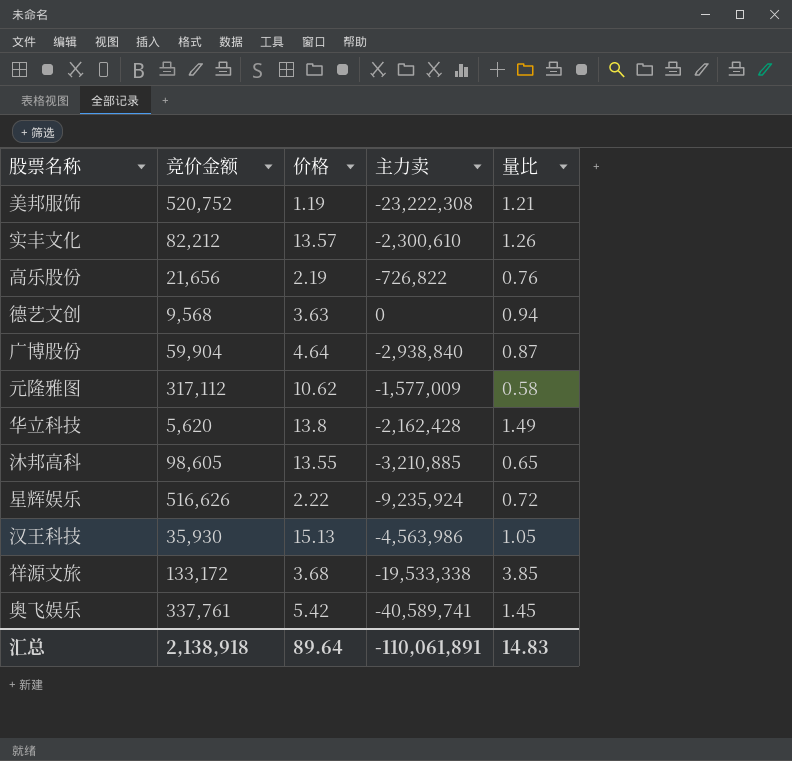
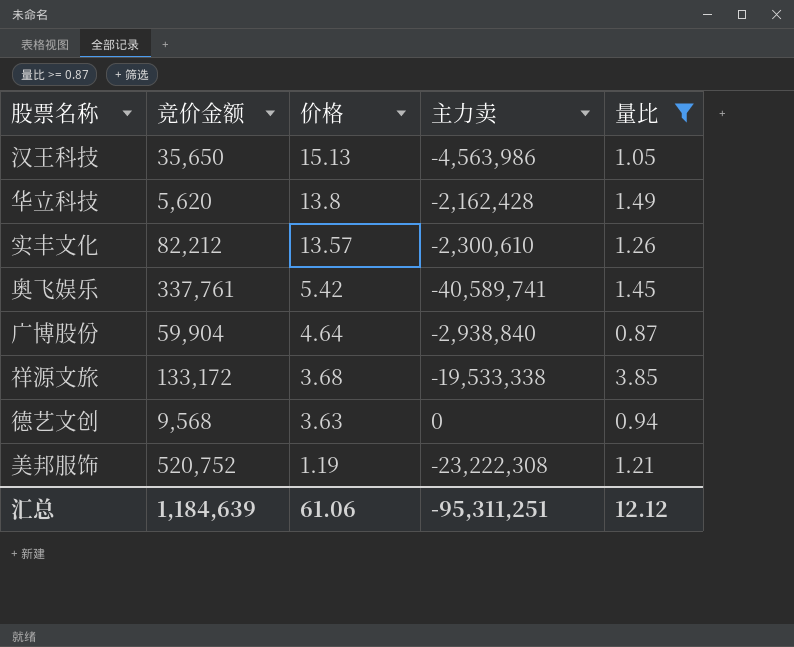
filter: none -> 量比 >= 0.87
row order: none -> 价格 descending
汉王科技 | 竞价金额: 35,930 -> 35,650
汇总 | 竞价金额: 2,138,918 -> 1,184,639
汇总 | 价格: 89.64 -> 61.06
汇总 | 主力卖: -110,061,891 -> -95,311,251
汇总 | 量比: 14.83 -> 12.12

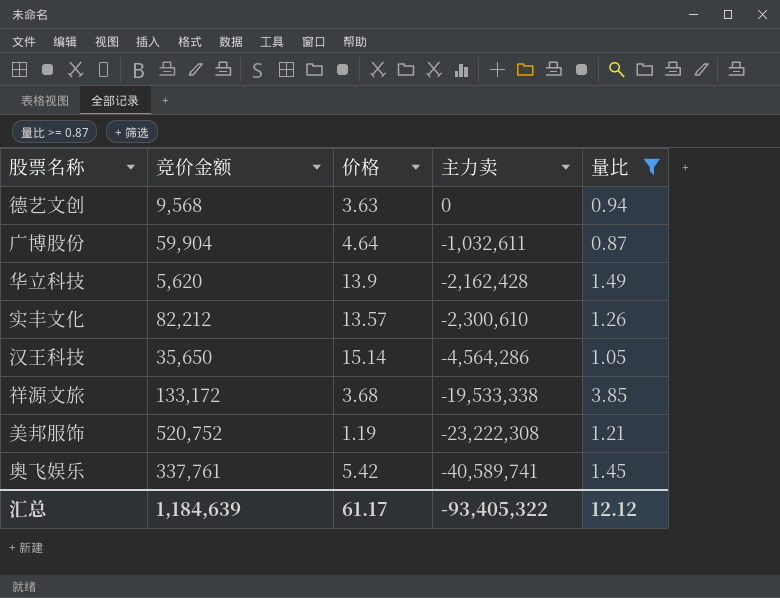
row order: 价格 descending -> 主力卖 descending
广博股份 | 主力卖: -2,938,840 -> -1,032,611
华立科技 | 价格: 13.8 -> 13.9
汉王科技 | 价格: 15.13 -> 15.14
汉王科技 | 主力卖: -4,563,986 -> -4,564,286
汇总 | 价格: 61.06 -> 61.17
汇总 | 主力卖: -95,311,251 -> -93,405,322

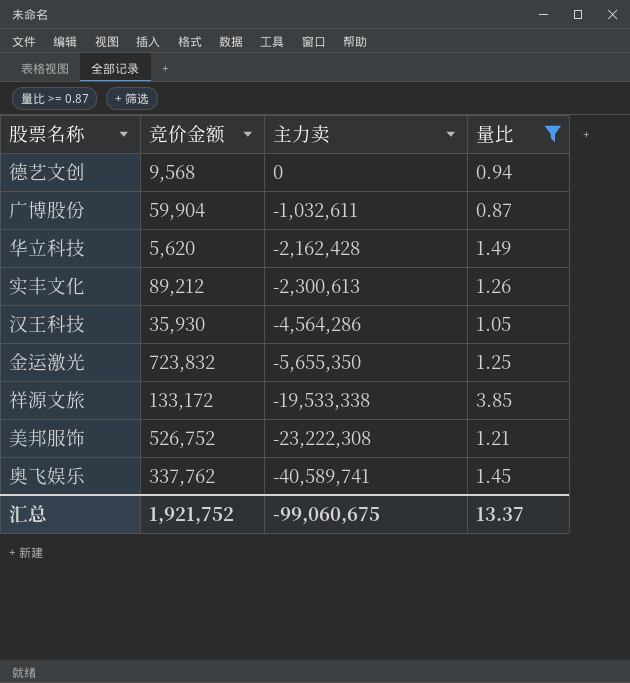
column 价格 | position: 3 -> none
实丰文化 | 竞价金额: 82,212 -> 89,212
实丰文化 | 主力卖: -2,300,610 -> -2,300,613
汉王科技 | 竞价金额: 35,650 -> 35,930
row 金运激光: none -> 723,832 | -5,655,350 | 1.25
美邦服饰 | 竞价金额: 520,752 -> 526,752
奥飞娱乐 | 竞价金额: 337,761 -> 337,762
汇总 | 竞价金额: 1,184,639 -> 1,921,752
汇总 | 主力卖: -93,405,322 -> -99,060,675
汇总 | 量比: 12.12 -> 13.37

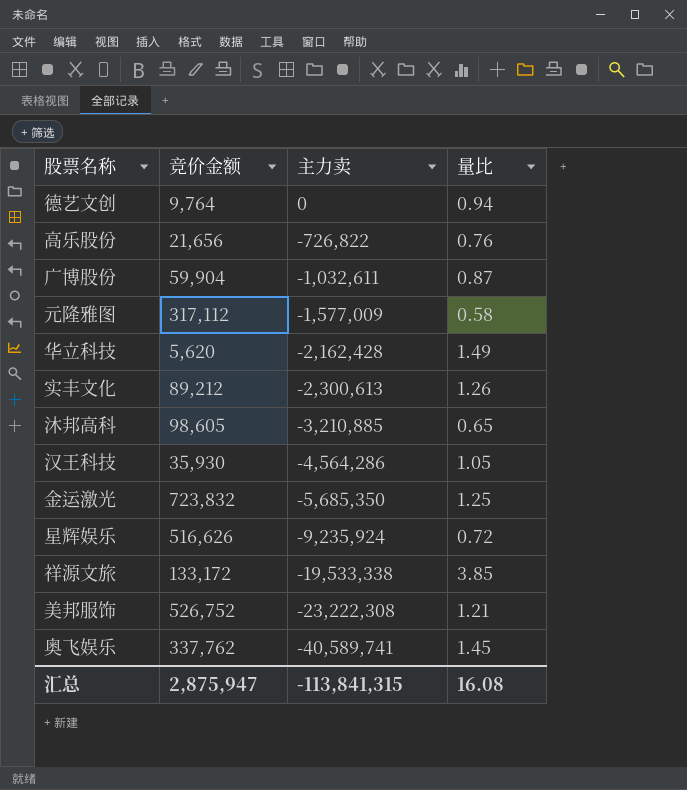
filter: 量比 >= 0.87 -> none
德艺文创 | 竞价金额: 9,568 -> 9,764
金运激光 | 主力卖: -5,655,350 -> -5,685,350
汇总 | 竞价金额: 1,921,752 -> 2,875,947
汇总 | 主力卖: -99,060,675 -> -113,841,315
汇总 | 量比: 13.37 -> 16.08

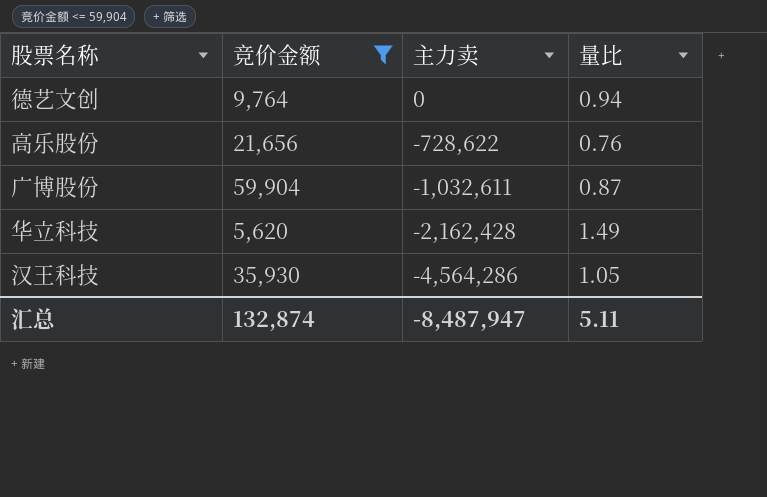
filter: none -> 竞价金额 <= 59,904
高乐股份 | 主力卖: -726,822 -> -728,622
汇总 | 竞价金额: 2,875,947 -> 132,874
汇总 | 主力卖: -113,841,315 -> -8,487,947
汇总 | 量比: 16.08 -> 5.11

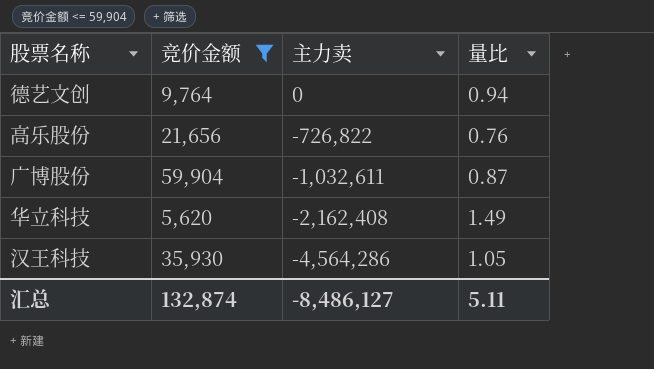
高乐股份 | 主力卖: -728,622 -> -726,822
华立科技 | 主力卖: -2,162,428 -> -2,162,408
汇总 | 主力卖: -8,487,947 -> -8,486,127

